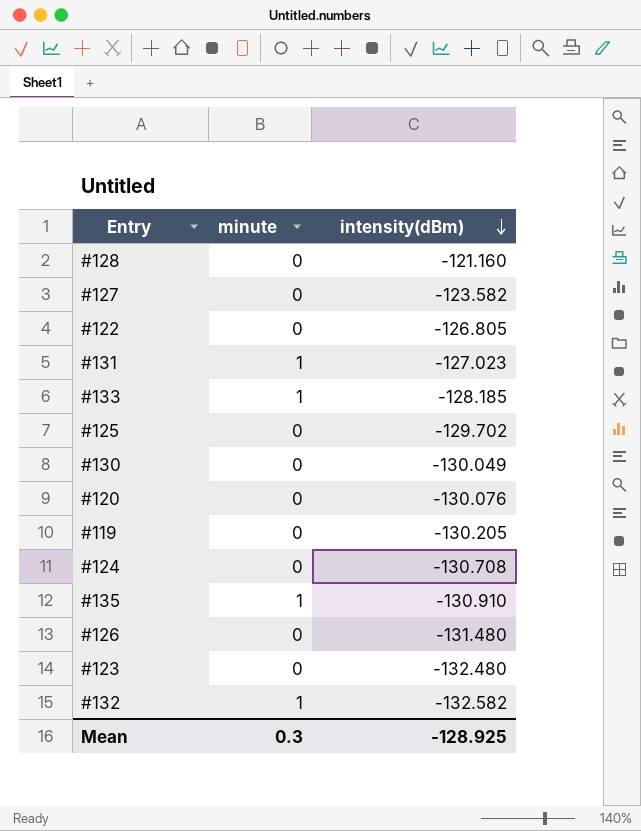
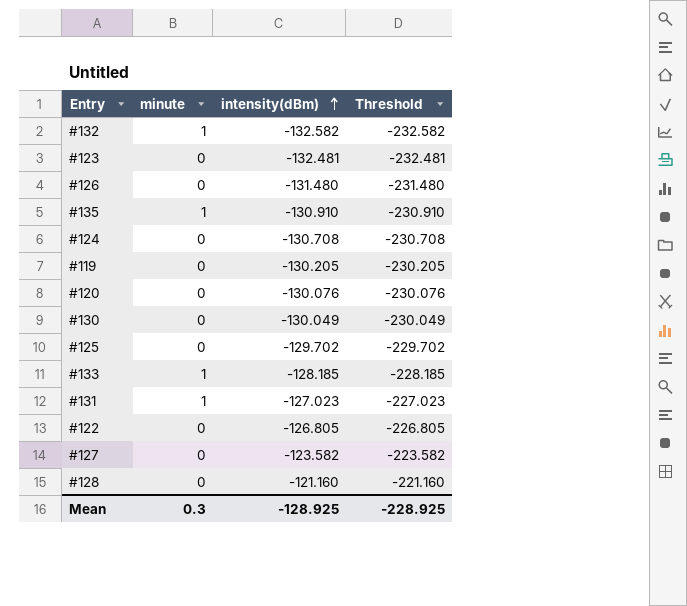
row order: intensity(dBm) descending -> intensity(dBm) ascending
column Threshold | formula: none -> [intensity(dBm)] - 100
#123 | intensity(dBm): -132.480 -> -132.481

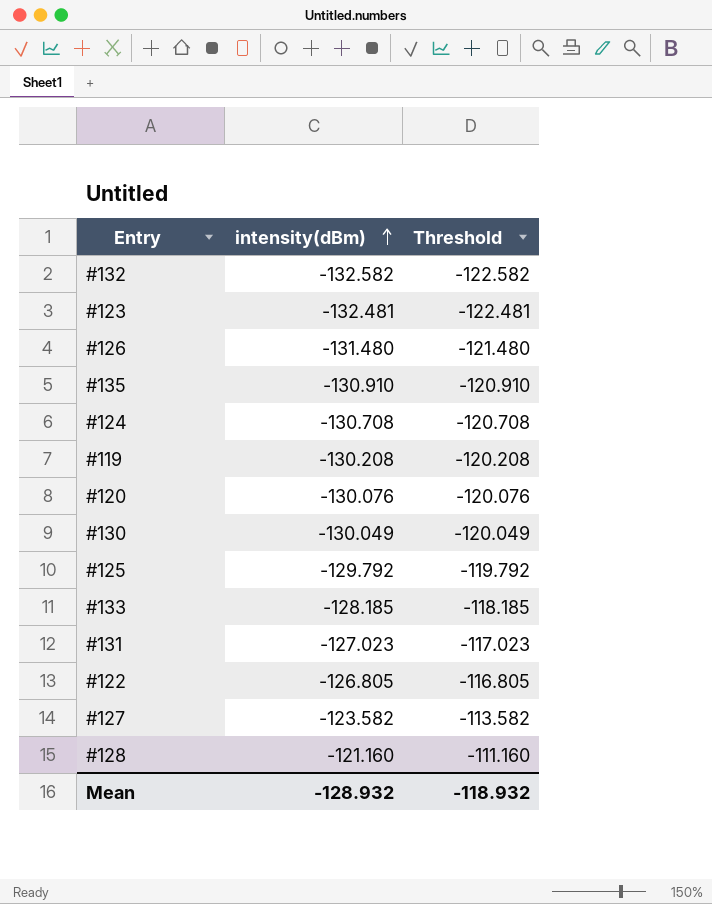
column minute | position: 2 -> none
column Threshold | formula: [intensity(dBm)] - 100 -> [intensity(dBm)] + 10
#119 | intensity(dBm): -130.205 -> -130.208
#125 | intensity(dBm): -129.702 -> -129.792
Mean | intensity(dBm): -128.925 -> -128.932
Mean | Threshold: -228.925 -> -118.932

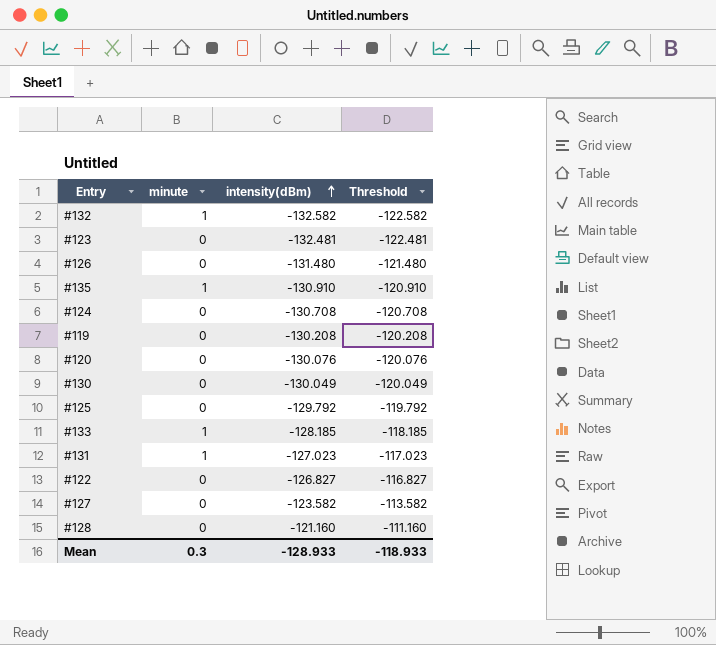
column minute | position: none -> 2
#122 | intensity(dBm): -126.805 -> -126.827
#122 | Threshold: -116.805 -> -116.827
Mean | intensity(dBm): -128.932 -> -128.933
Mean | Threshold: -118.932 -> -118.933

